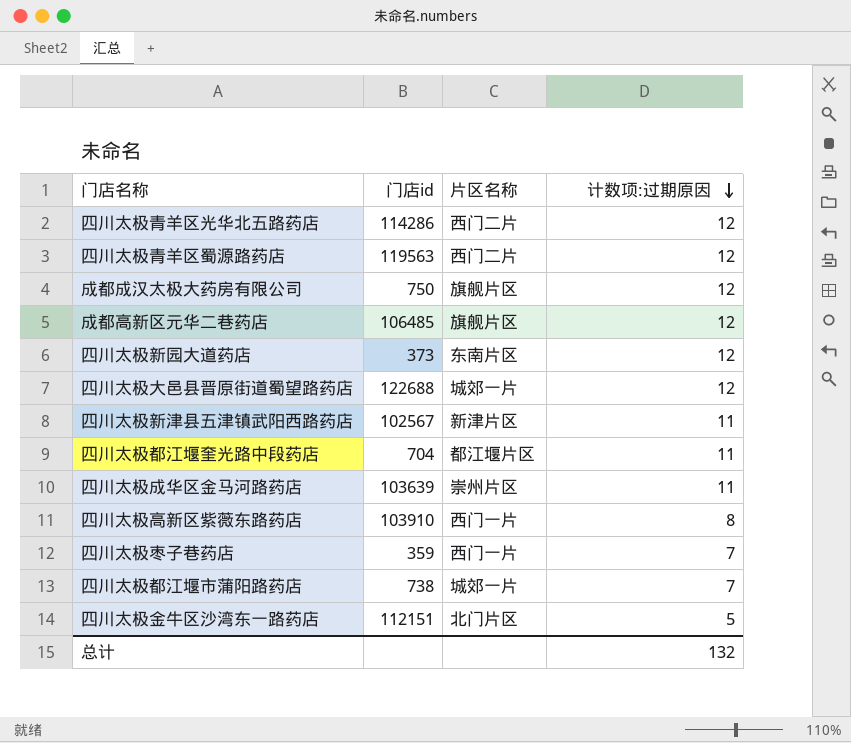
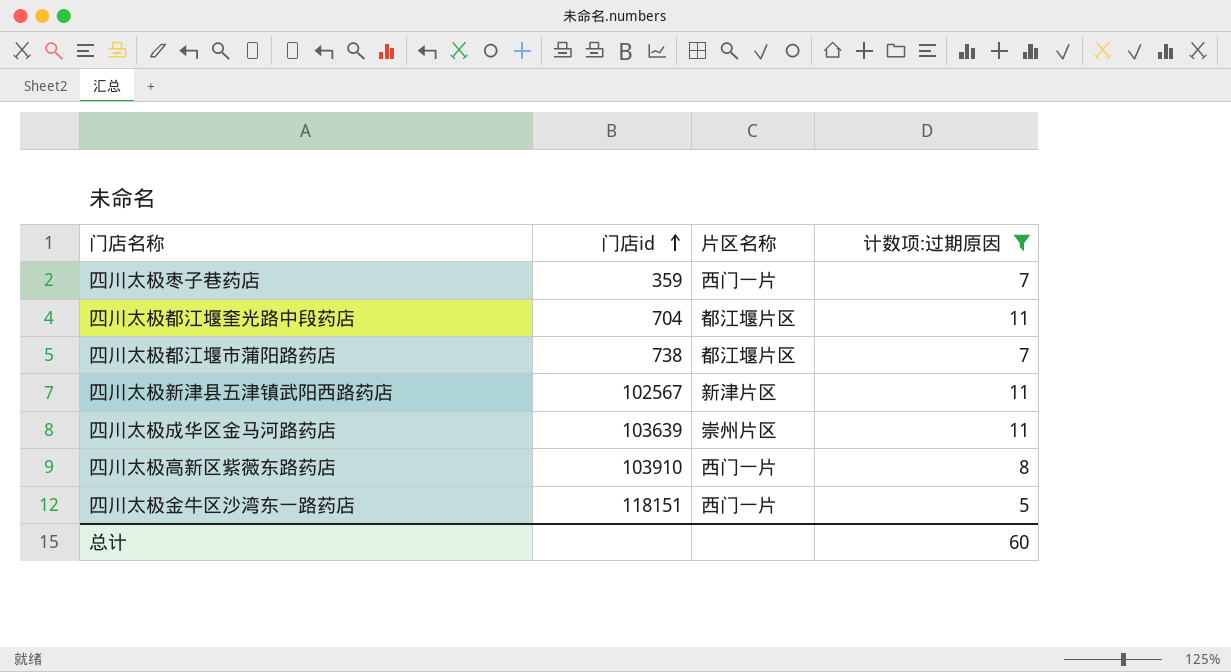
filter: none -> 计数项:过期原因 != 12
row order: 计数项:过期原因 descending -> 门店id ascending
四川太极都江堰市蒲阳路药店 | 片区名称: 城郊一片 -> 都江堰片区
四川太极金牛区沙湾东一路药店 | 门店id: 112151 -> 118151
四川太极金牛区沙湾东一路药店 | 片区名称: 北门片区 -> 西门一片
总计 | 计数项:过期原因: 132 -> 60

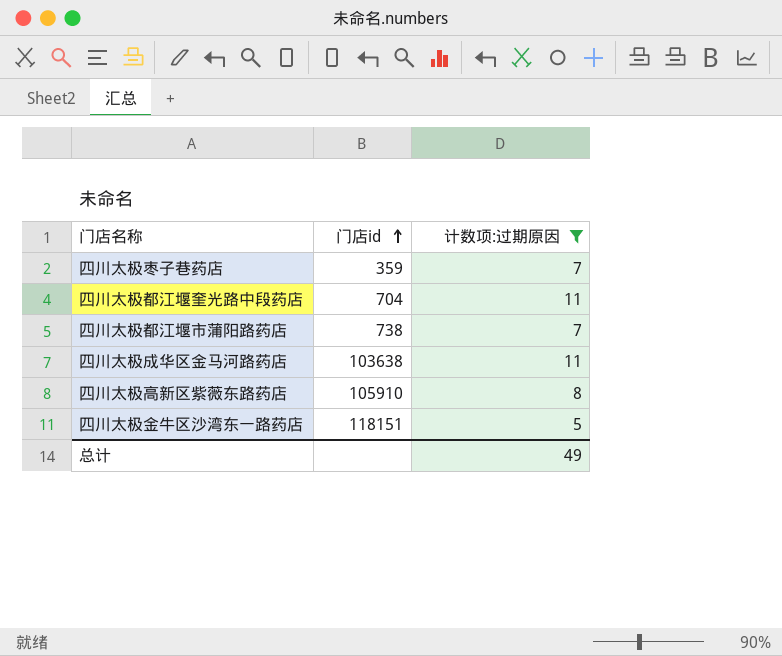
column 片区名称 | position: 3 -> none
row 四川太极新津县五津镇武阳西路药店: 102567 | 新津片区 | 11 -> none
四川太极成华区金马河路药店 | 门店id: 103639 -> 103638
四川太极高新区紫薇东路药店 | 门店id: 103910 -> 105910
总计 | 计数项:过期原因: 60 -> 49

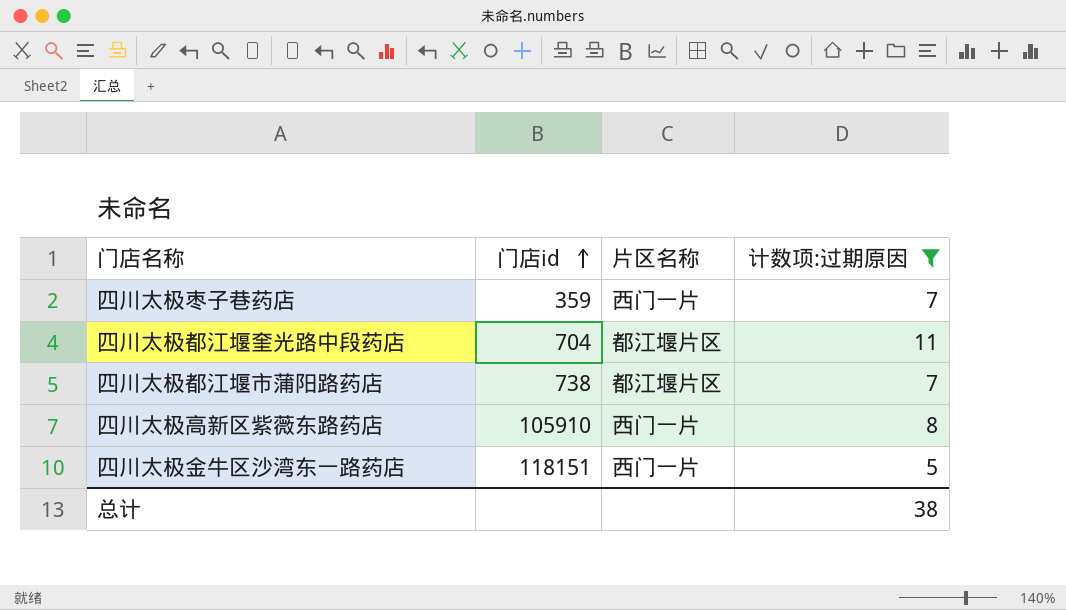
column 片区名称 | position: none -> 3
row 四川太极成华区金马河路药店: 103638 | 11 -> none
总计 | 计数项:过期原因: 49 -> 38

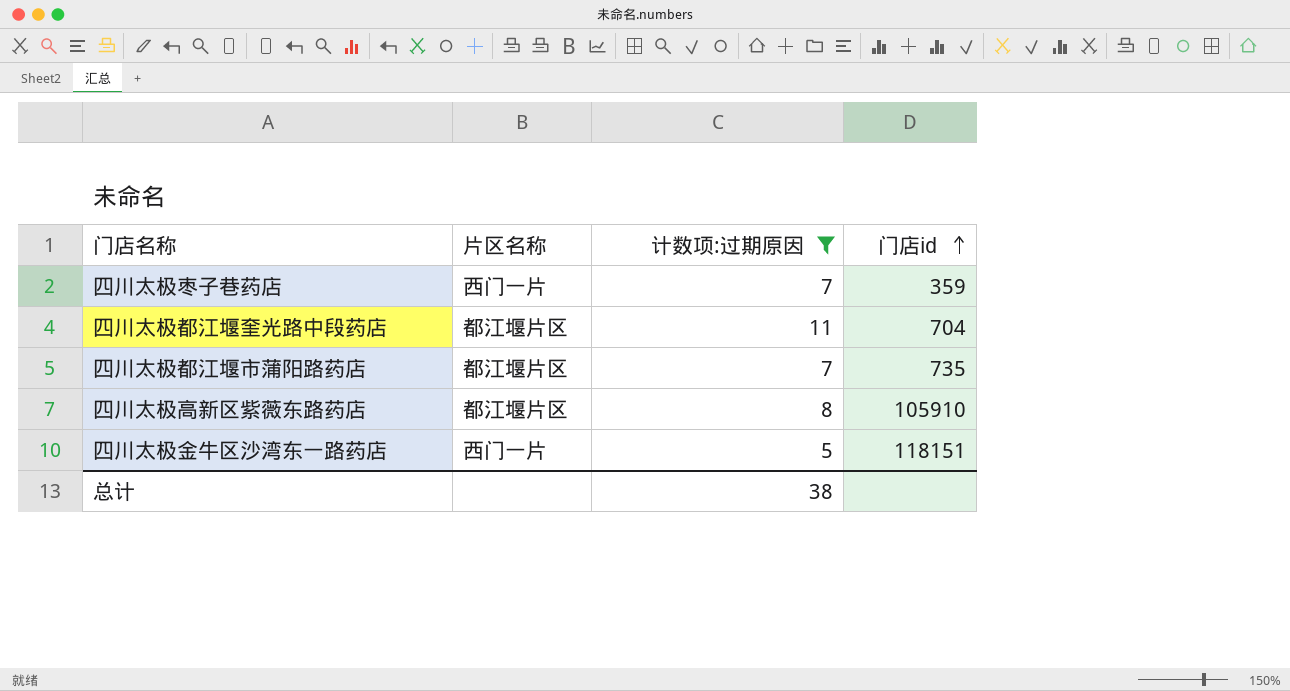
column 门店id | position: 2 -> 4
四川太极都江堰市蒲阳路药店 | 门店id: 738 -> 735
四川太极高新区紫薇东路药店 | 片区名称: 西门一片 -> 都江堰片区

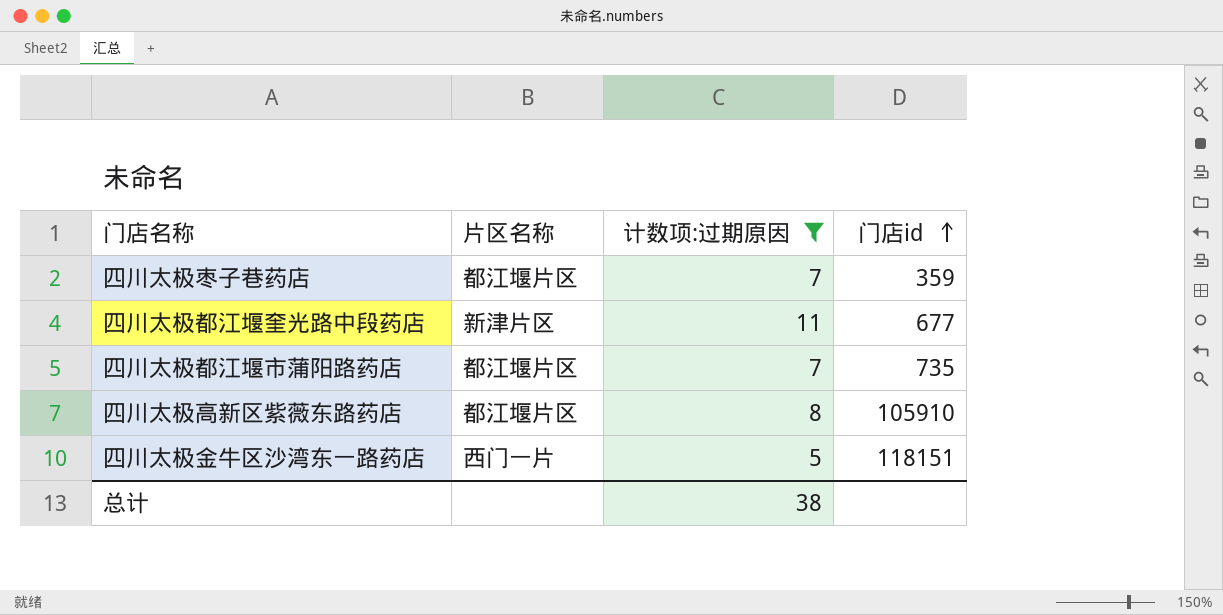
四川太极枣子巷药店 | 片区名称: 西门一片 -> 都江堰片区
四川太极都江堰奎光路中段药店 | 片区名称: 都江堰片区 -> 新津片区
四川太极都江堰奎光路中段药店 | 门店id: 704 -> 677

